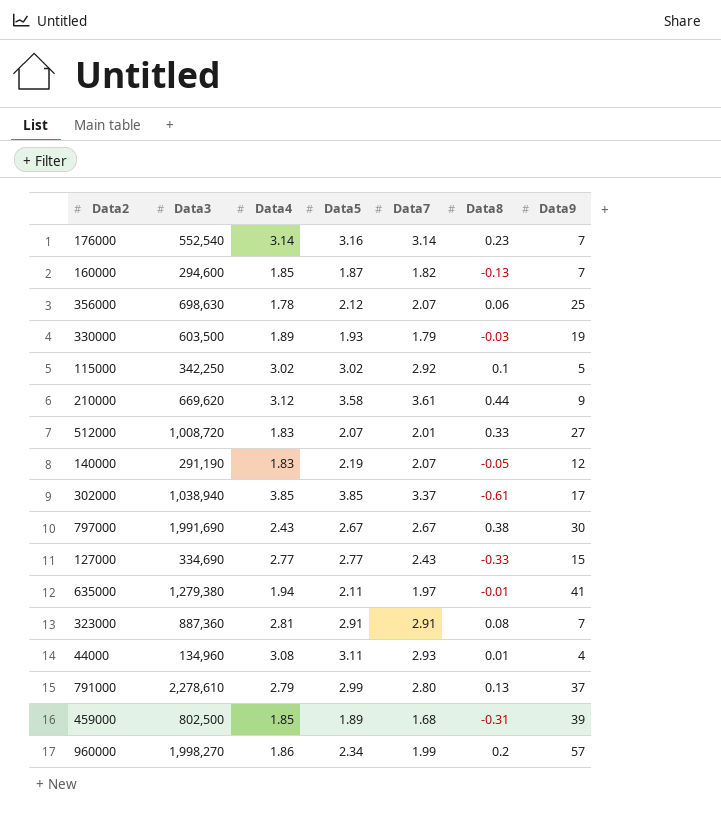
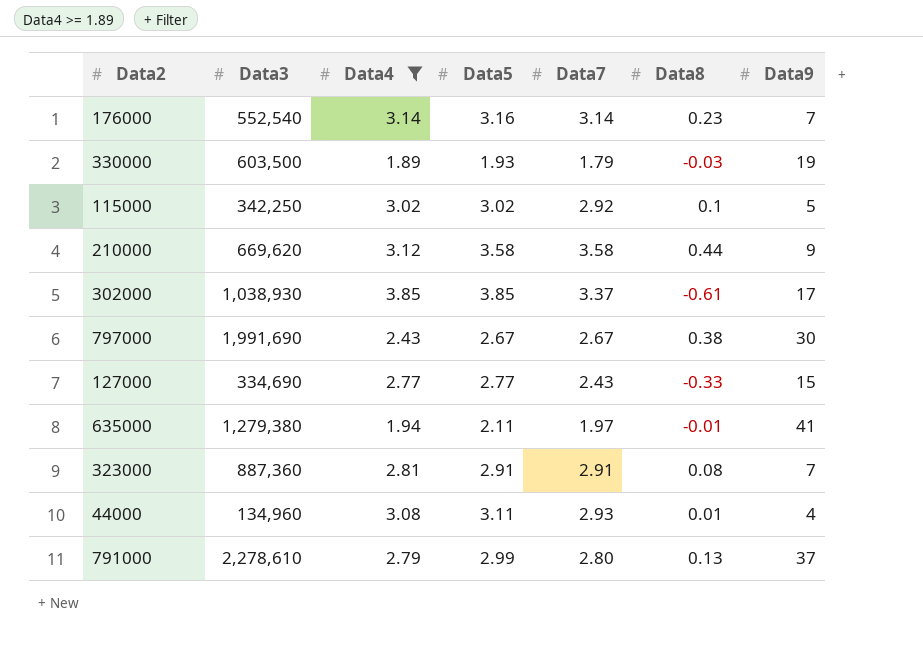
filter: none -> Data4 >= 1.89
210000 | Data7: 3.61 -> 3.58
302000 | Data3: 1,038,940 -> 1,038,930

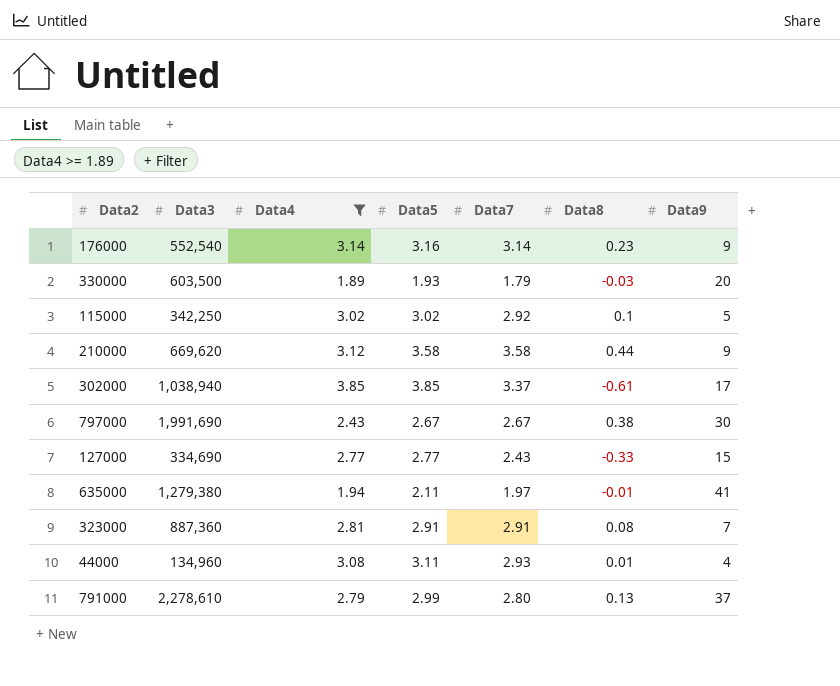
176000 | Data9: 7 -> 9
330000 | Data9: 19 -> 20
302000 | Data3: 1,038,930 -> 1,038,940

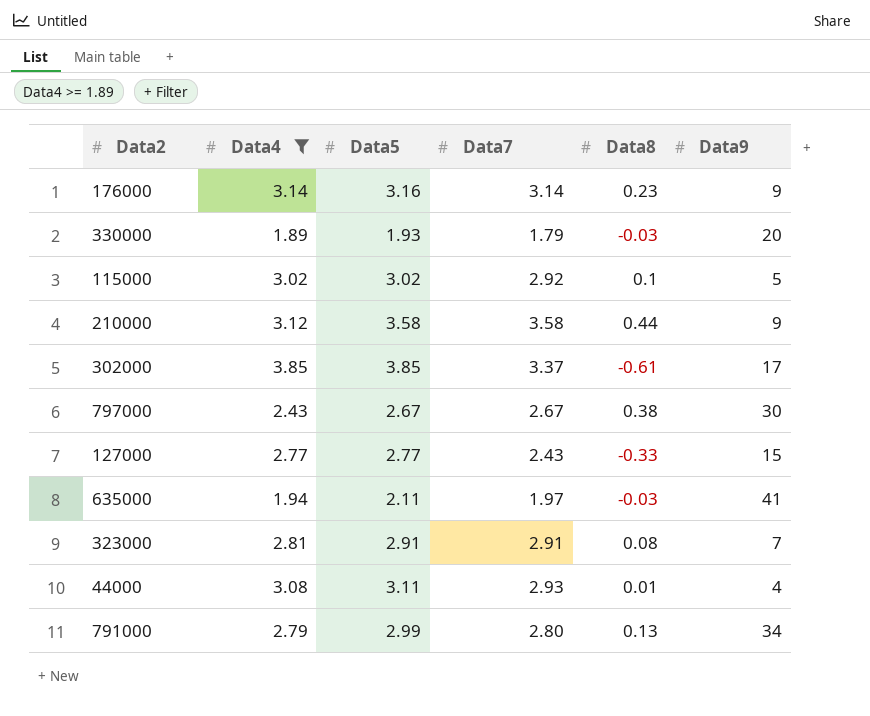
column Data3 | position: 2 -> none
635000 | Data8: -0.01 -> -0.03
791000 | Data9: 37 -> 34

